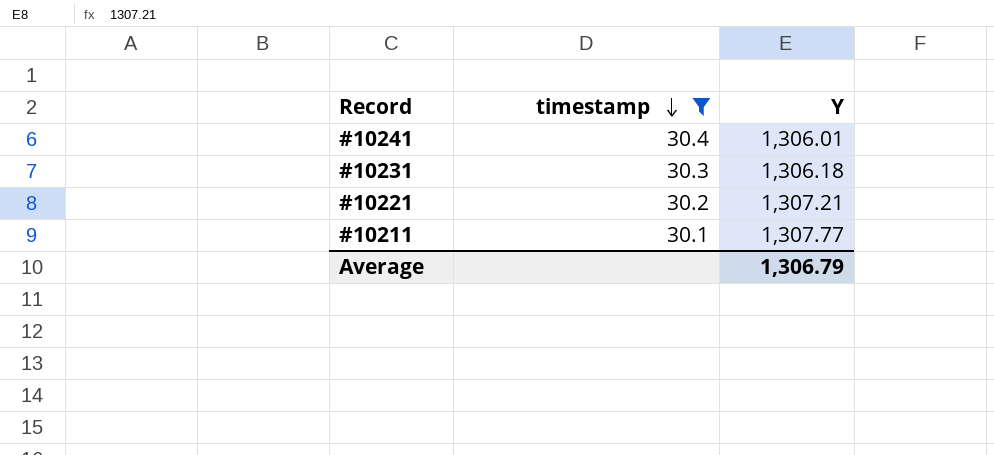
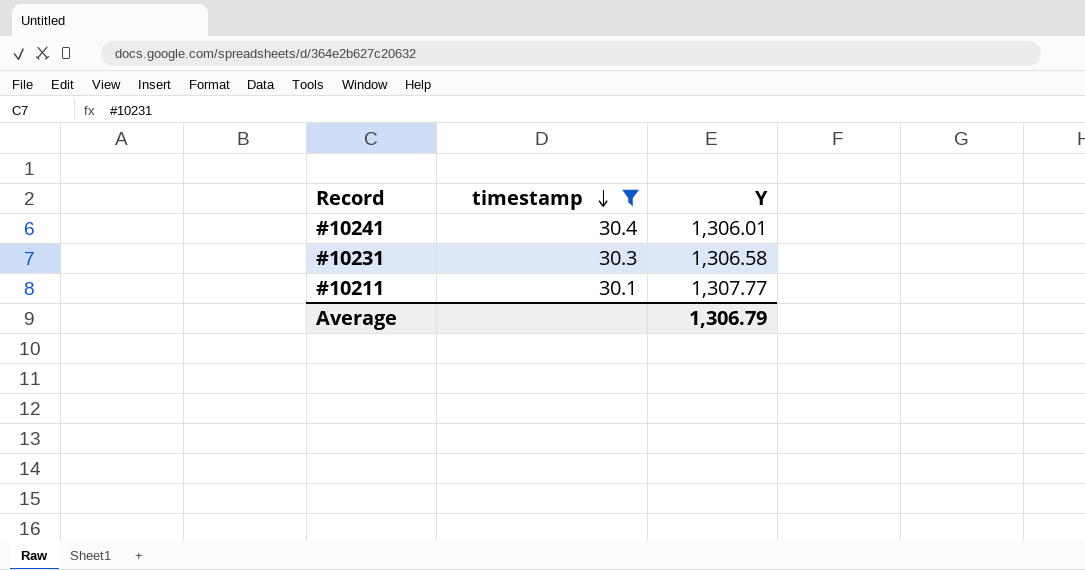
row #10221: 30.2 | 1,307.21 -> none
#10231 | Y: 1,306.18 -> 1,306.58

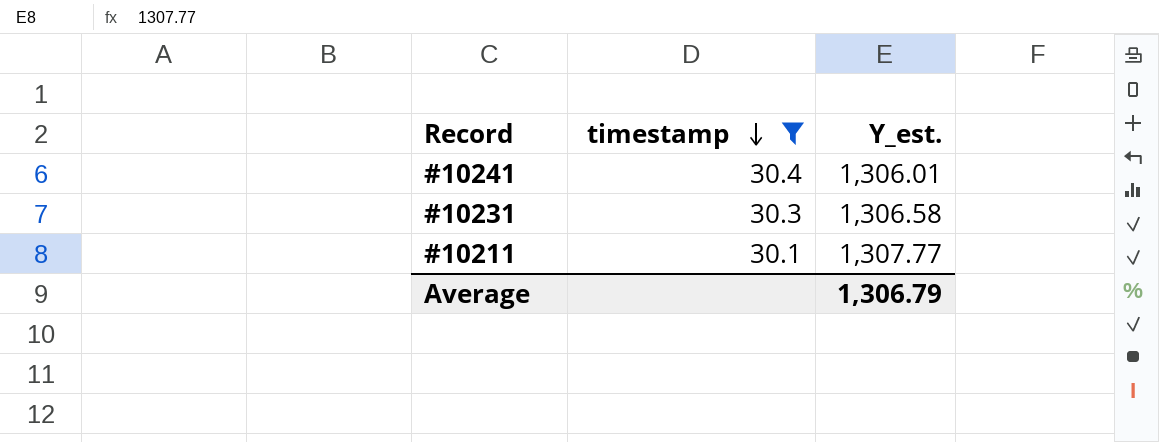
column name: Y -> Y_est.

